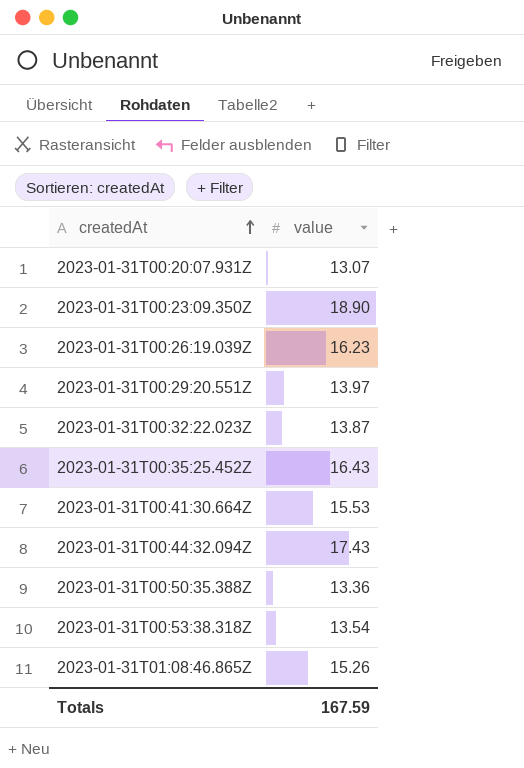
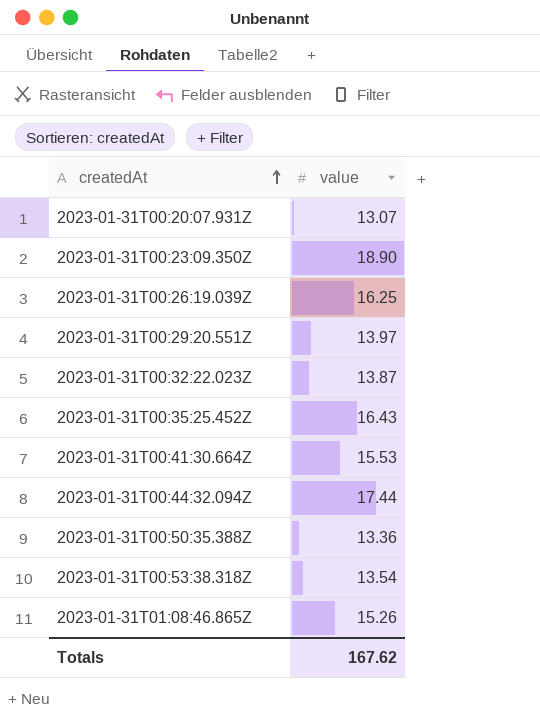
2023-01-31T00:26:19.039Z | value: 16.23 -> 16.25
2023-01-31T00:44:32.094Z | value: 17.43 -> 17.44
Totals | value: 167.59 -> 167.62

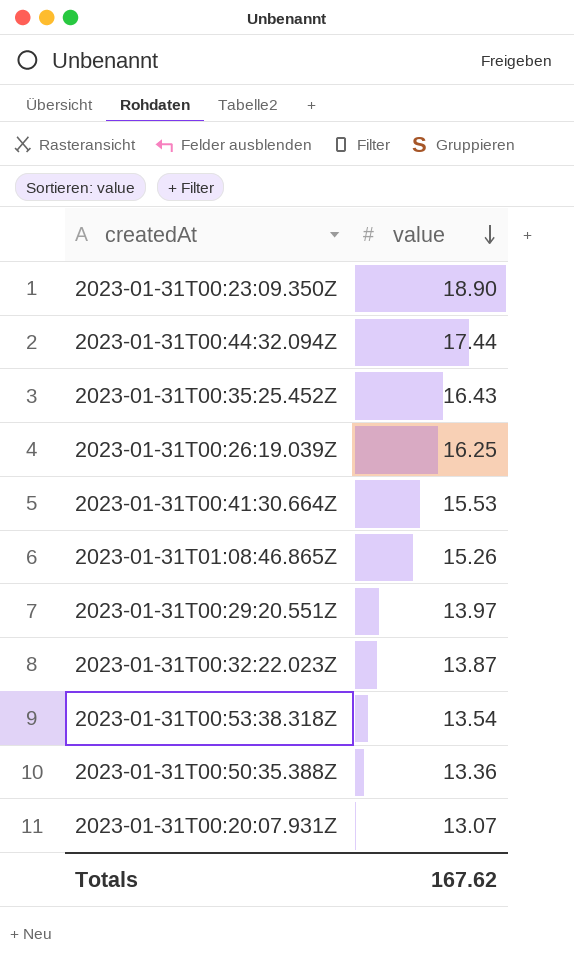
row order: createdAt ascending -> value descending

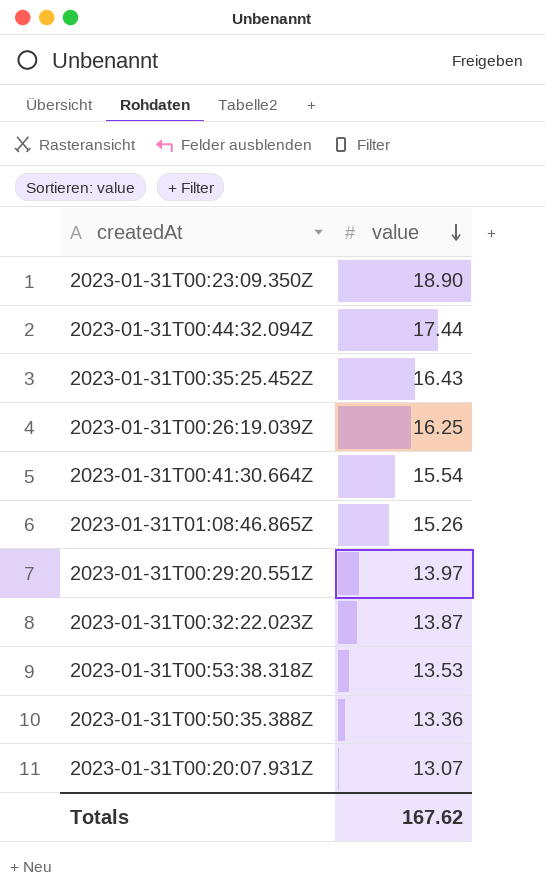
2023-01-31T00:41:30.664Z | value: 15.53 -> 15.54
2023-01-31T00:53:38.318Z | value: 13.54 -> 13.53

